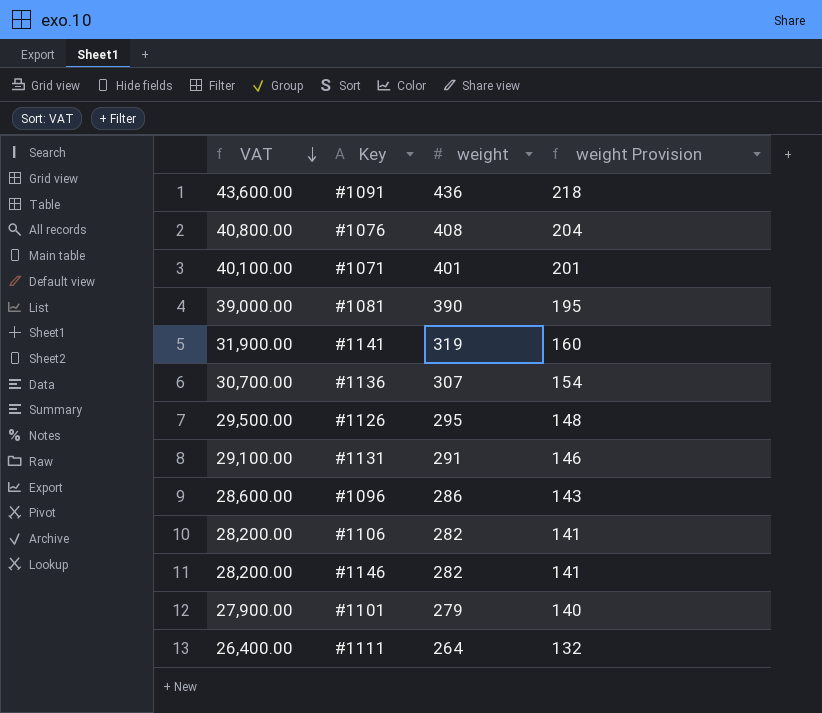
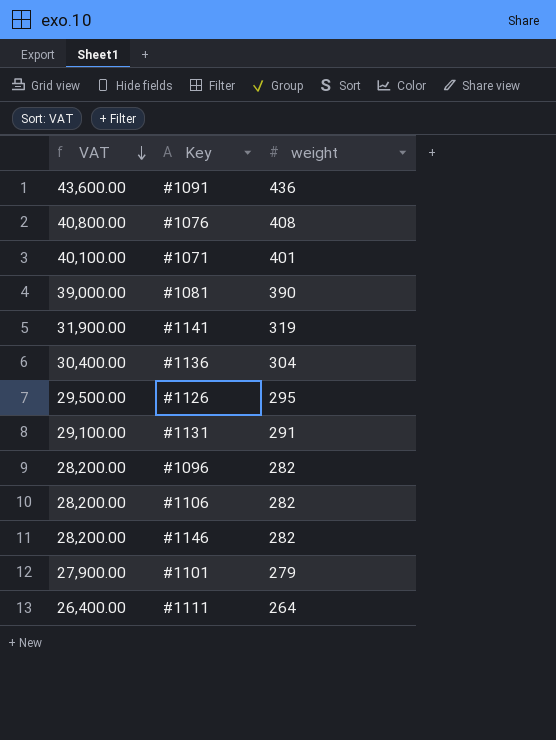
column weight Provision | formula: [weight] * 0.5 -> none
#1136 | VAT: 30,700.00 -> 30,400.00
#1136 | weight: 307 -> 304
#1096 | VAT: 28,600.00 -> 28,200.00
#1096 | weight: 286 -> 282

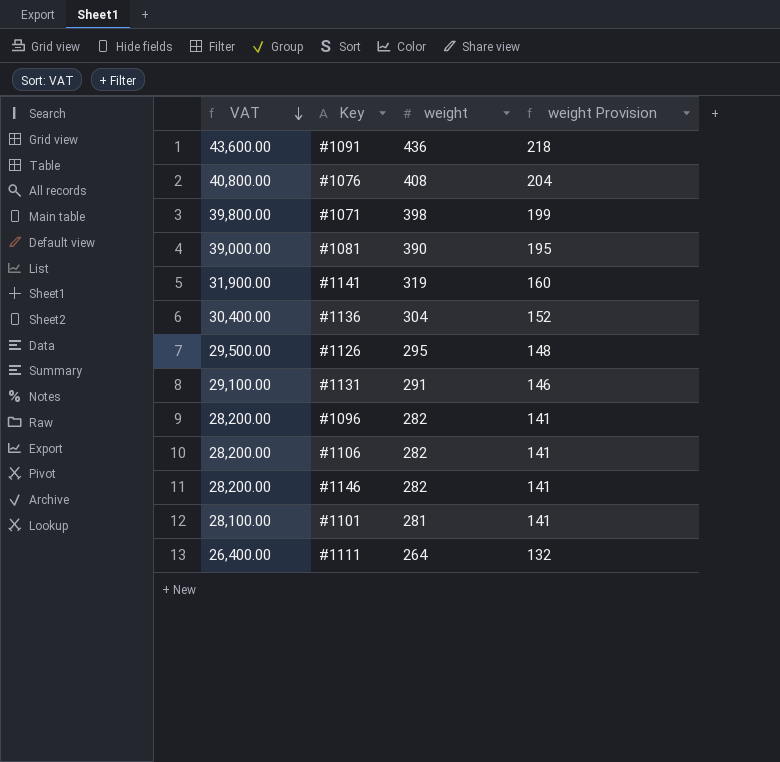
column weight Provision | formula: none -> [weight] * 0.5
#1071 | VAT: 40,100.00 -> 39,800.00
#1071 | weight: 401 -> 398
#1101 | VAT: 27,900.00 -> 28,100.00
#1101 | weight: 279 -> 281

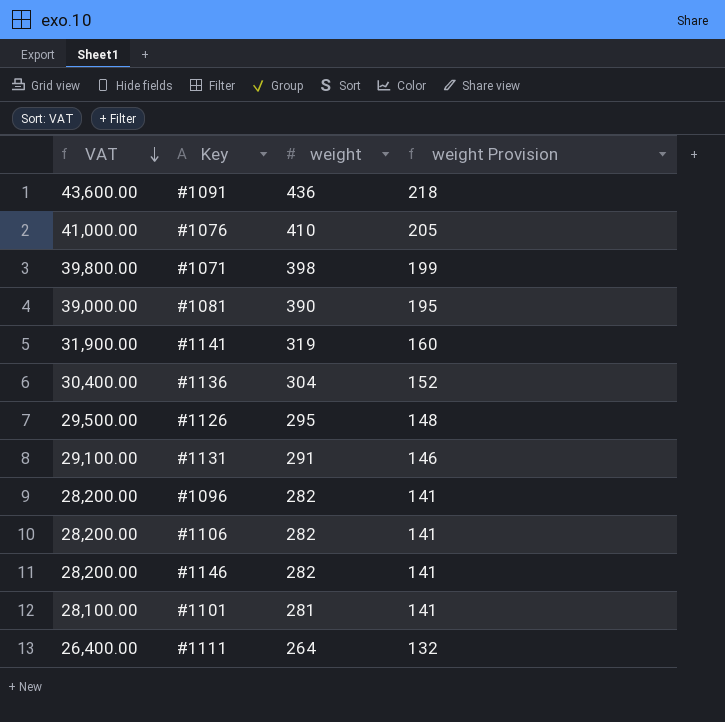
#1076 | VAT: 40,800.00 -> 41,000.00
#1076 | weight: 408 -> 410
#1076 | weight Provision: 204 -> 205

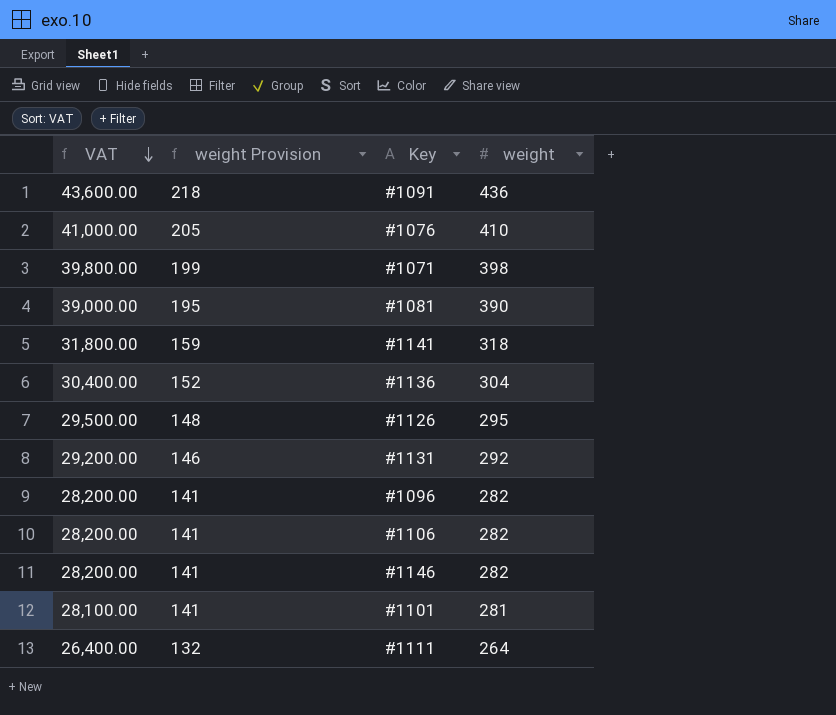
column weight Provision | position: 4 -> 2
#1141 | VAT: 31,900.00 -> 31,800.00
#1141 | weight Provision: 160 -> 159
#1141 | weight: 319 -> 318
#1131 | VAT: 29,100.00 -> 29,200.00
#1131 | weight: 291 -> 292

